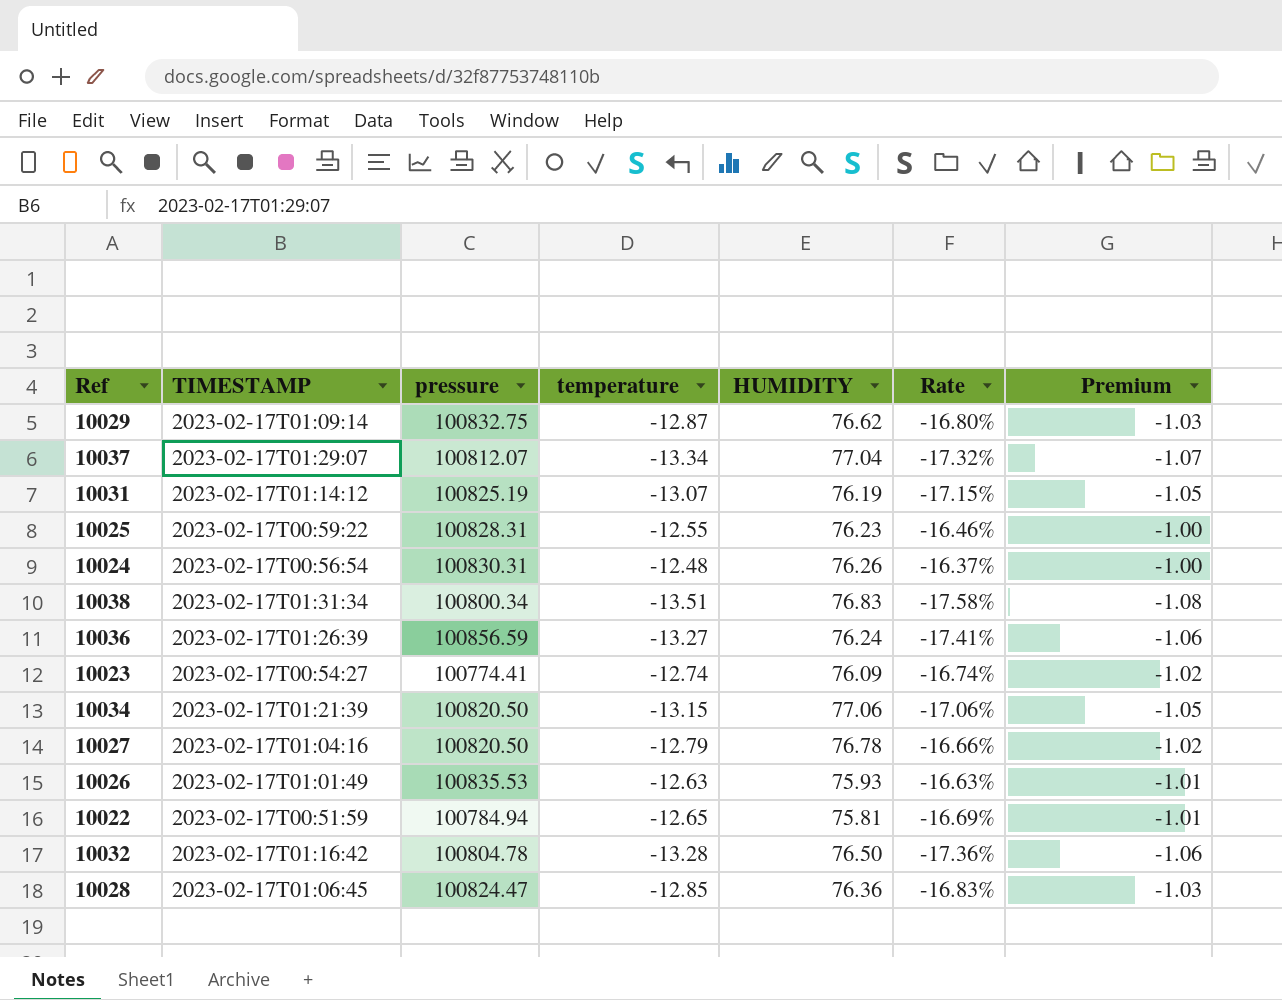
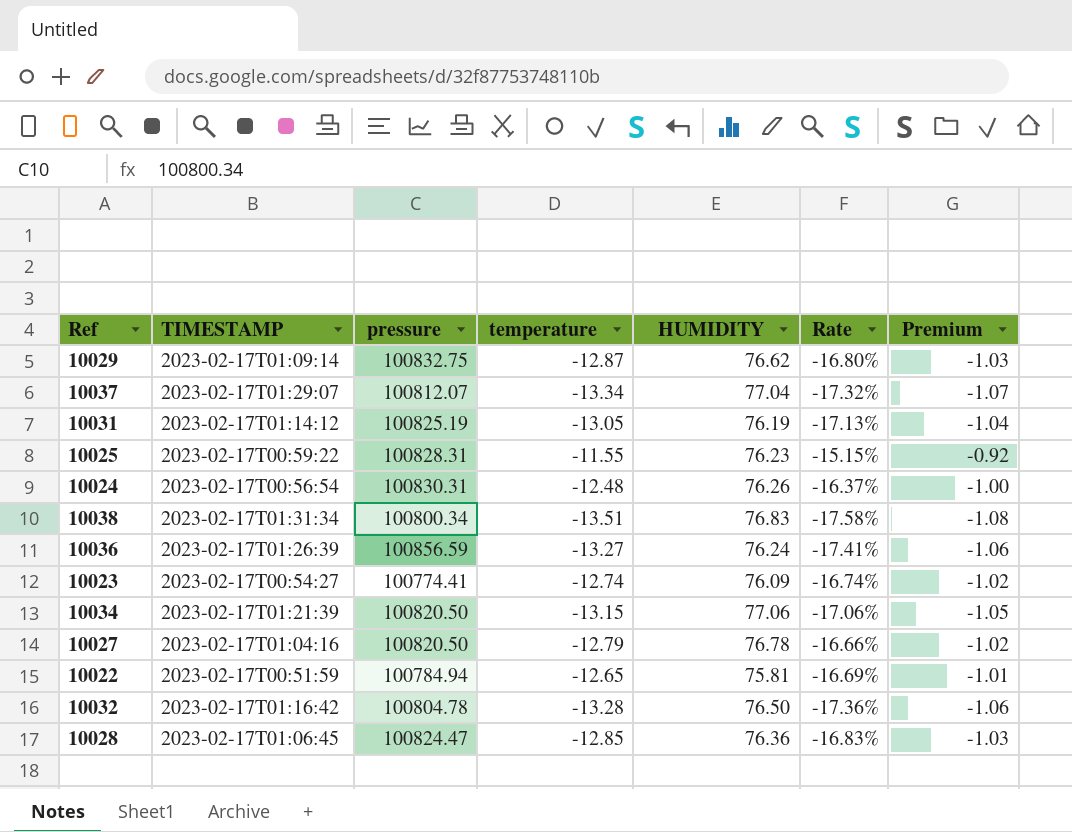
row 10026: 2023-02-17T01:01:49 | 100835.53 | -12.63 | 75.93 | -16.63% | -1.01 -> none
10031 | temperature: -13.07 -> -13.05
10031 | Rate: -17.15% -> -17.13%
10031 | Premium: -1.05 -> -1.04
10025 | temperature: -12.55 -> -11.55
10025 | Rate: -16.46% -> -15.15%
10025 | Premium: -1.00 -> -0.92

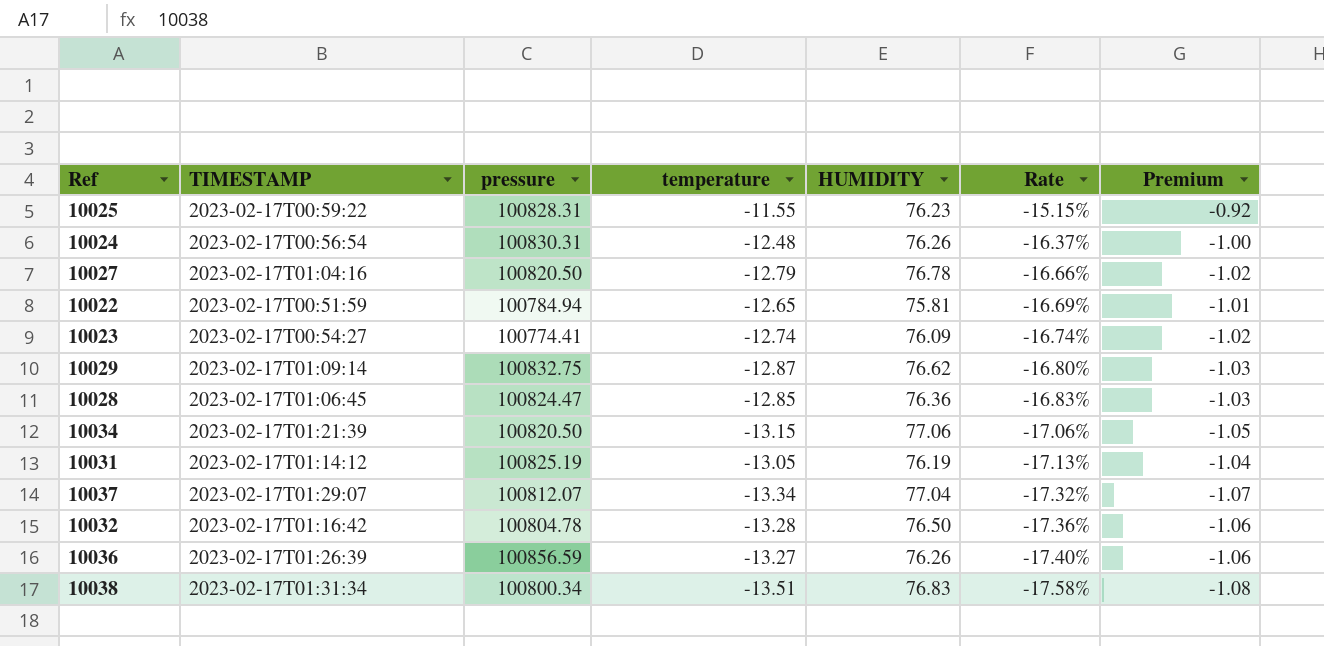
row order: none -> Rate descending
10036 | HUMIDITY: 76.24 -> 76.26
10036 | Rate: -17.41% -> -17.40%

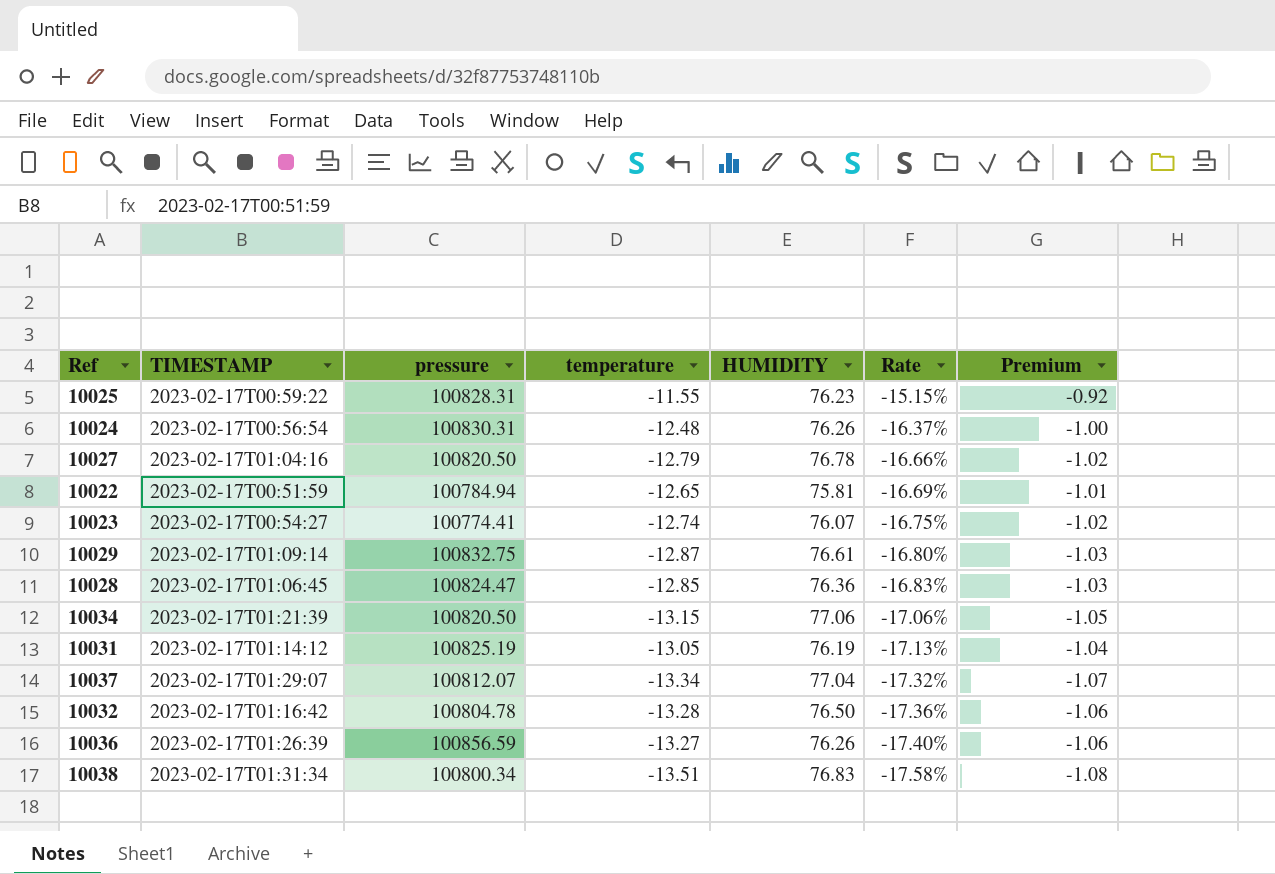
10023 | HUMIDITY: 76.09 -> 76.07
10023 | Rate: -16.74% -> -16.75%
10029 | HUMIDITY: 76.62 -> 76.61

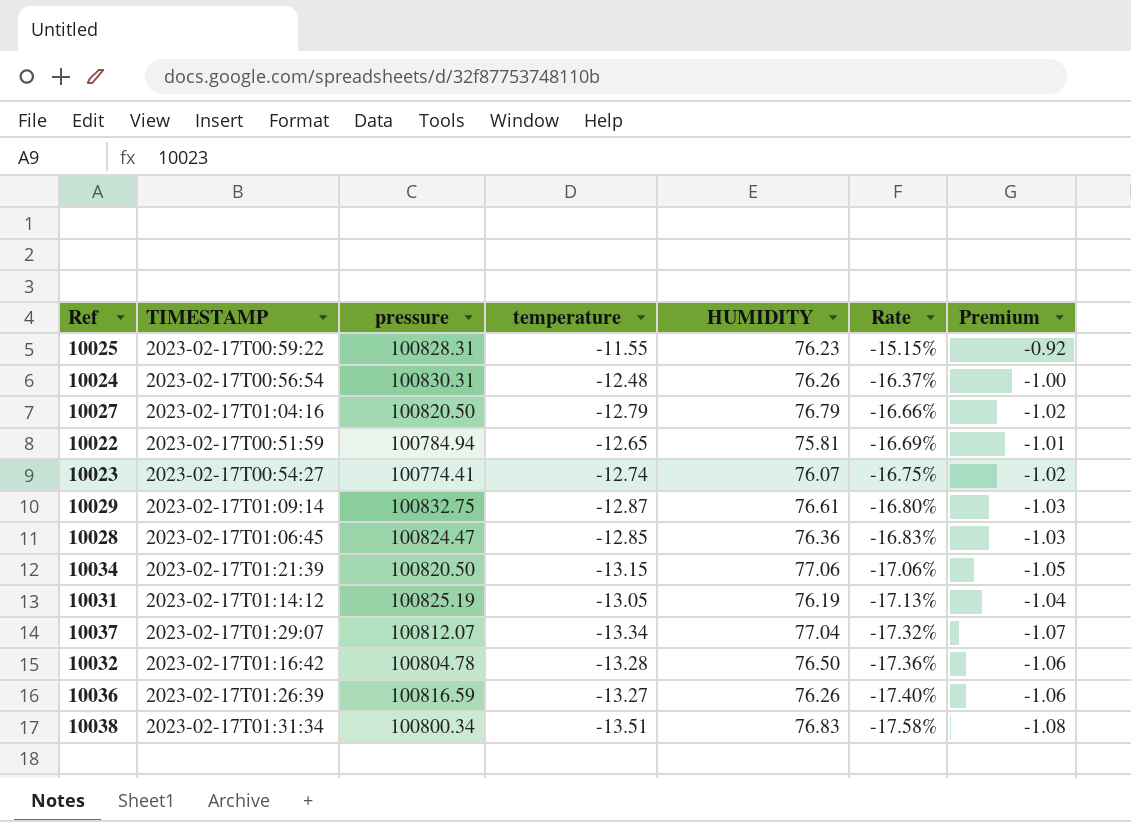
10027 | HUMIDITY: 76.78 -> 76.79
10036 | pressure: 100856.59 -> 100816.59

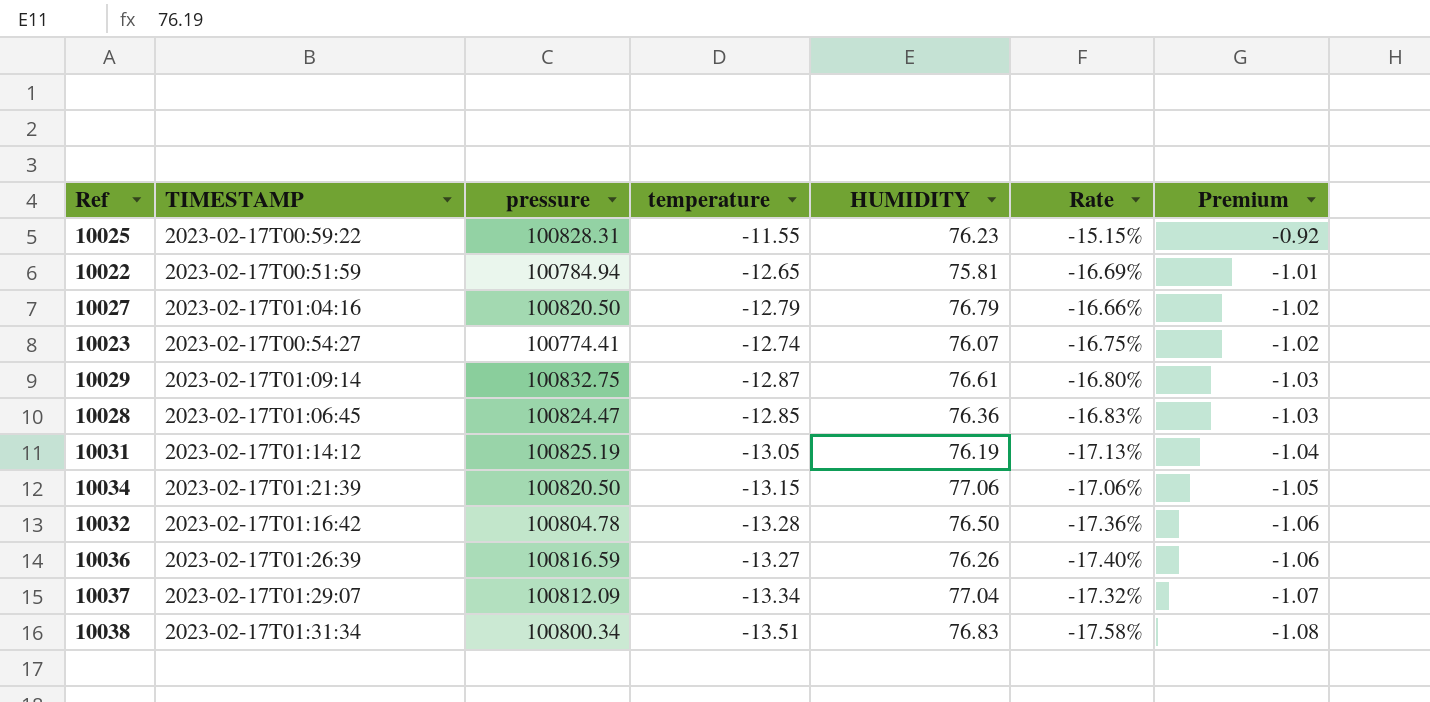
row order: Rate descending -> Premium descending
row 10024: 2023-02-17T00:56:54 | 100830.31 | -12.48 | 76.26 | -16.37% | -1.00 -> none
10037 | pressure: 100812.07 -> 100812.09

